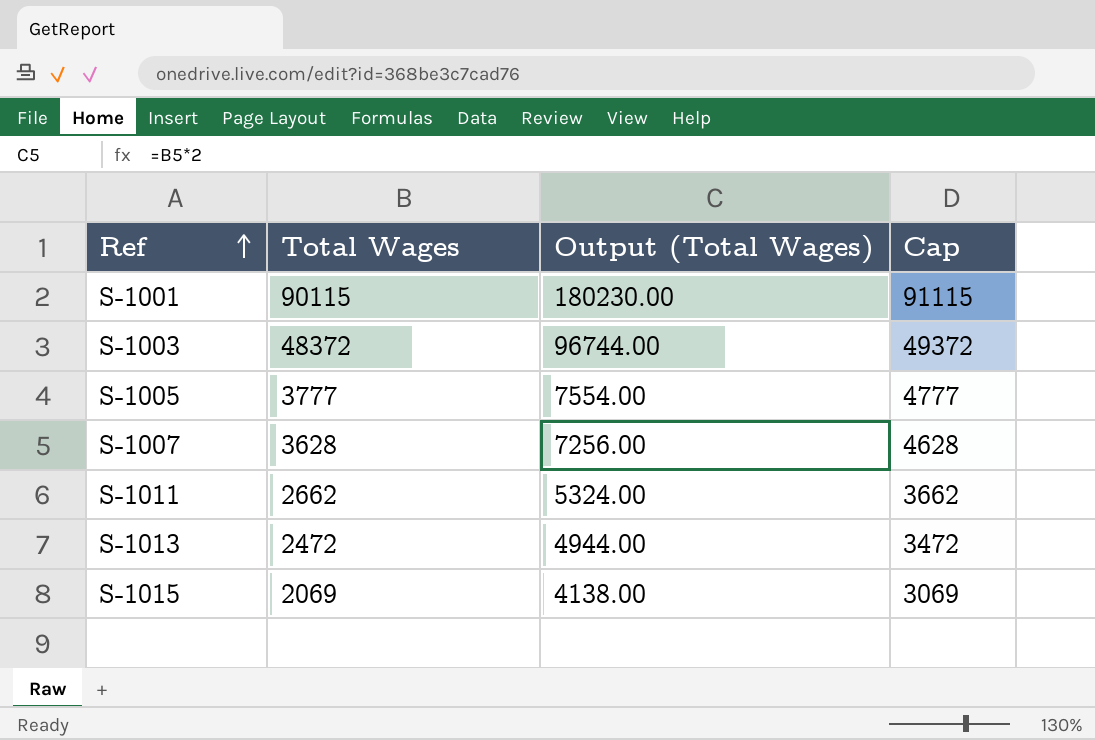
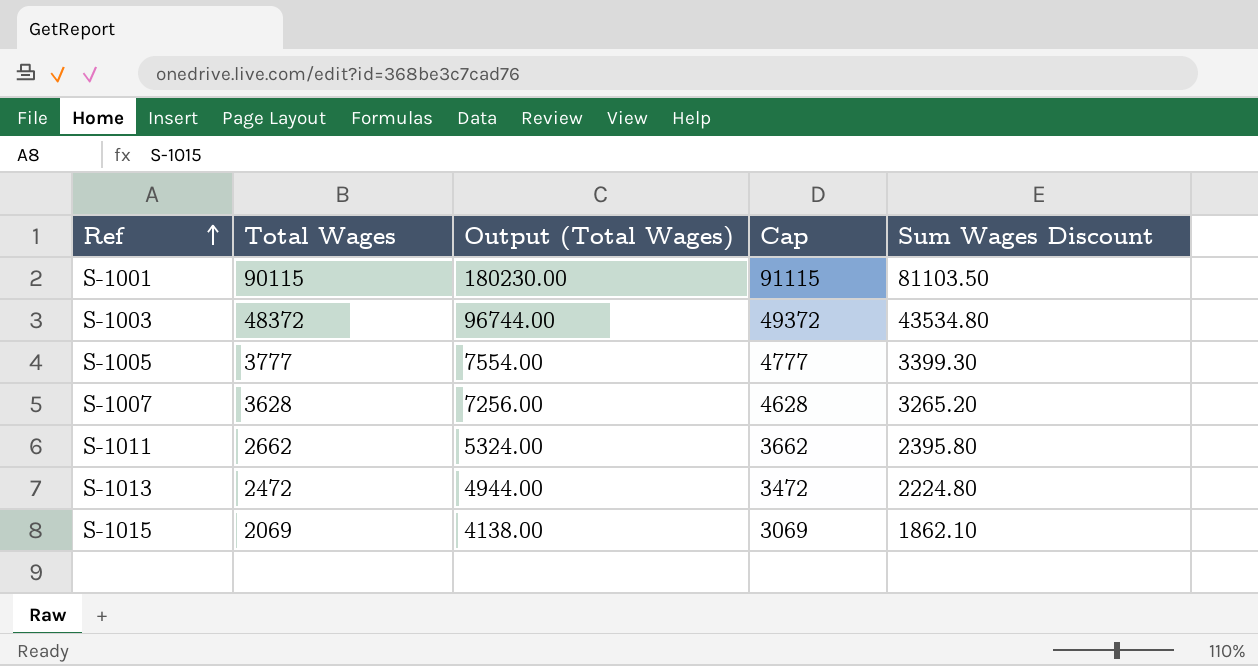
column Sum Wages Discount | formula: none -> [Total Wages] * 0.9

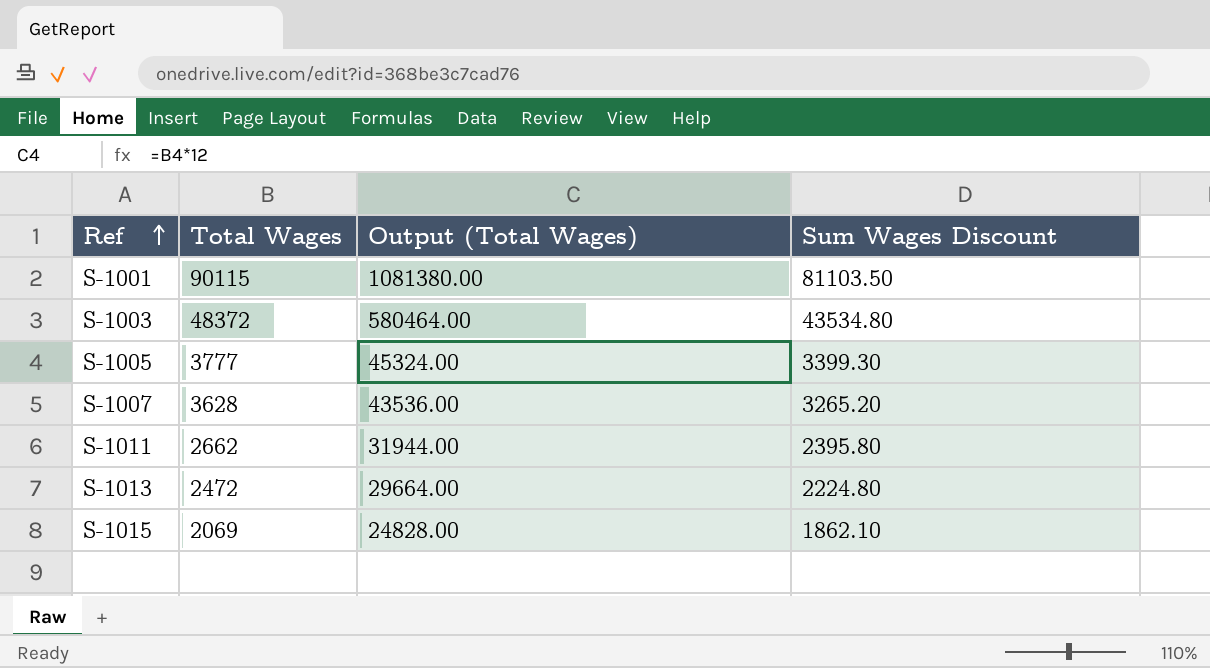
column Cap | formula: [Total Wages] + 1000 -> none
column Output (Total Wages) | formula: [Total Wages] * 2 -> [Total Wages] * 12

